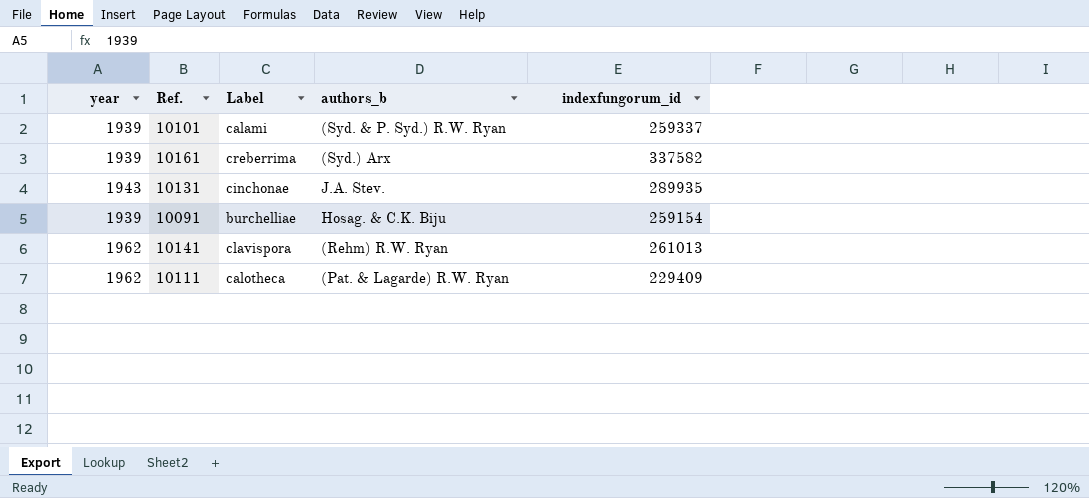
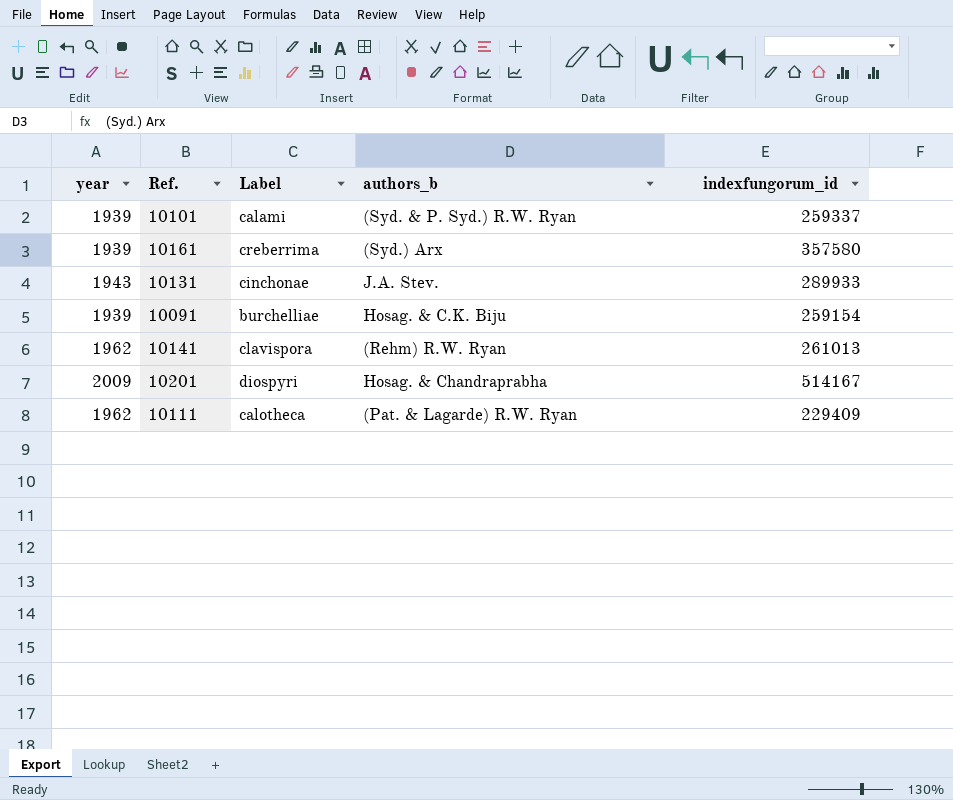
10161 | indexfungorum_id: 337582 -> 357580
10131 | indexfungorum_id: 289935 -> 289933
row 10201: none -> 2009 | diospyri | Hosag. & Chandraprabha | 514167

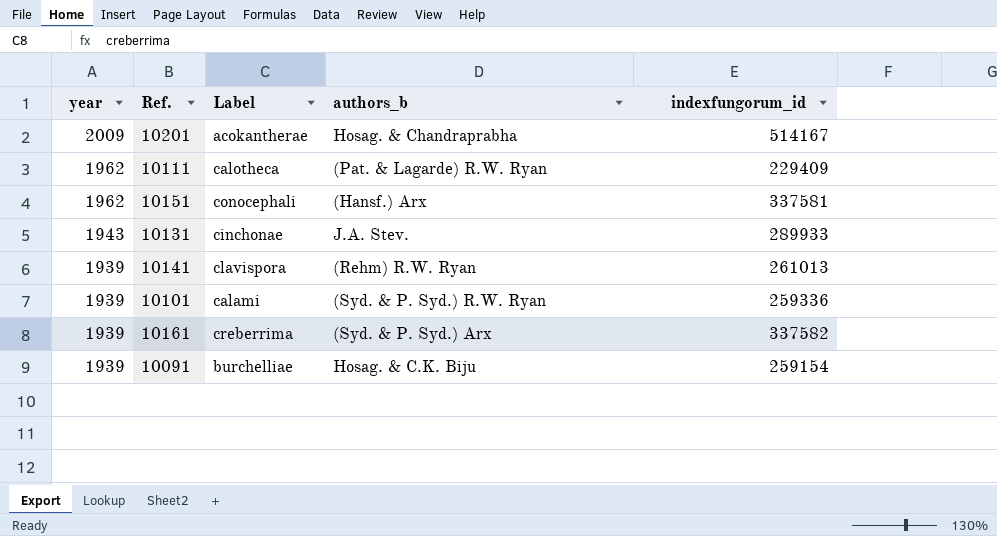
row order: none -> year descending
10201 | Label: diospyri -> acokantherae
row 10151: none -> 1962 | conocephali | (Hansf.) Arx | 337581
10141 | year: 1962 -> 1939
10101 | indexfungorum_id: 259337 -> 259336
10161 | authors_b: (Syd.) Arx -> (Syd. & P. Syd.) Arx
10161 | indexfungorum_id: 357580 -> 337582

